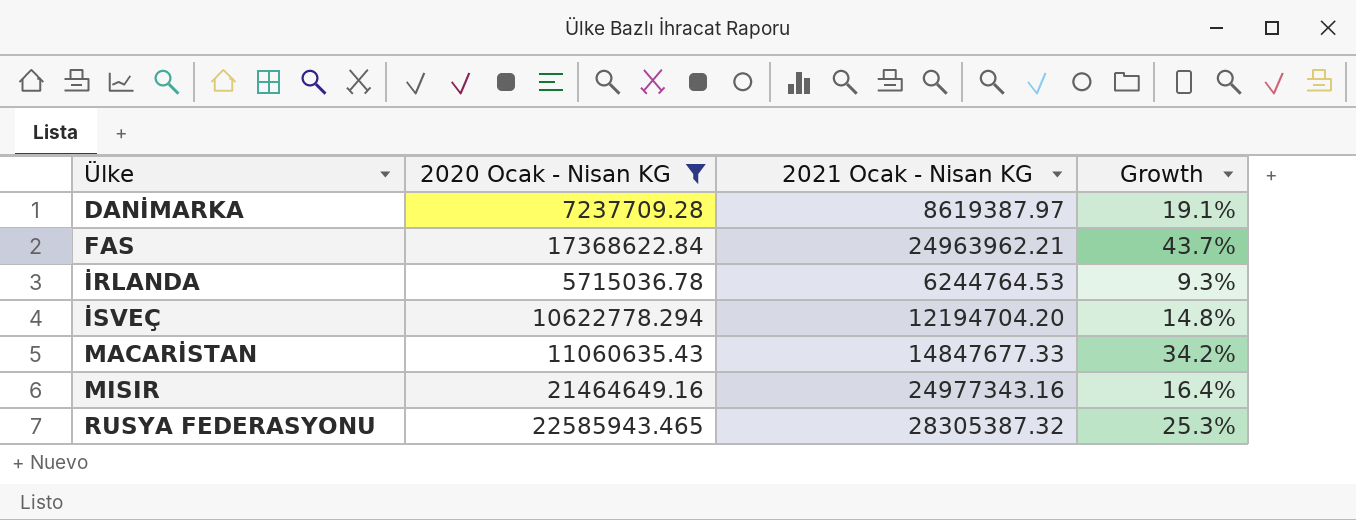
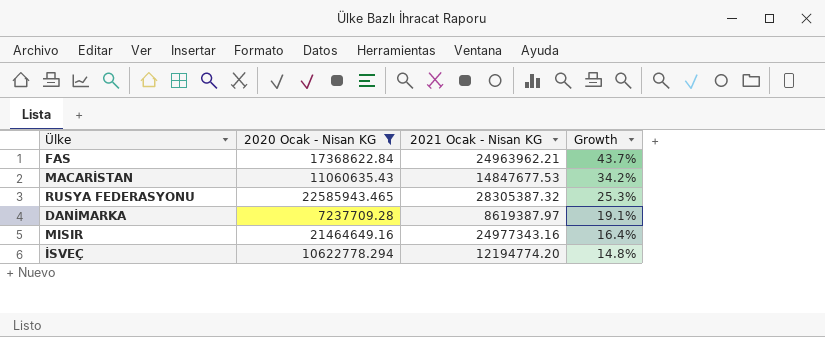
row order: Ülke ascending -> Growth descending
row İRLANDA: 5715036.78 | 6244764.53 | 9.3% -> none
MACARİSTAN | 2021 Ocak - Nisan KG: 14847677.33 -> 14847677.53
İSVEÇ | 2021 Ocak - Nisan KG: 12194704.20 -> 12194774.20

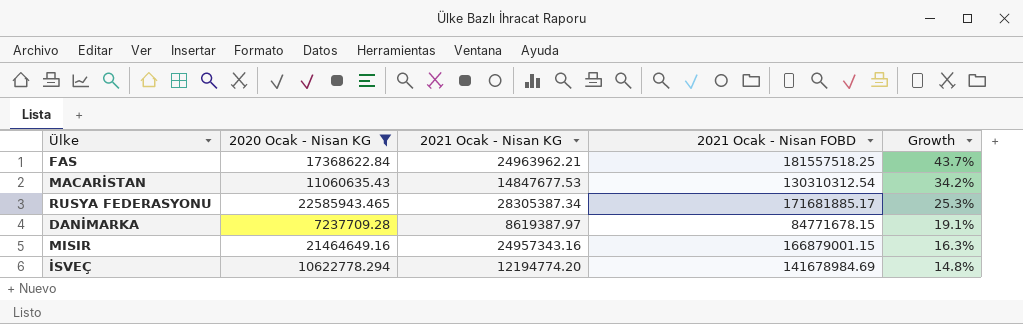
column 2021 Ocak - Nisan FOBD | position: none -> 4
RUSYA FEDERASYONU | 2021 Ocak - Nisan KG: 28305387.32 -> 28305387.34
MISIR | 2021 Ocak - Nisan KG: 24977343.16 -> 24957343.16
MISIR | Growth: 16.4% -> 16.3%

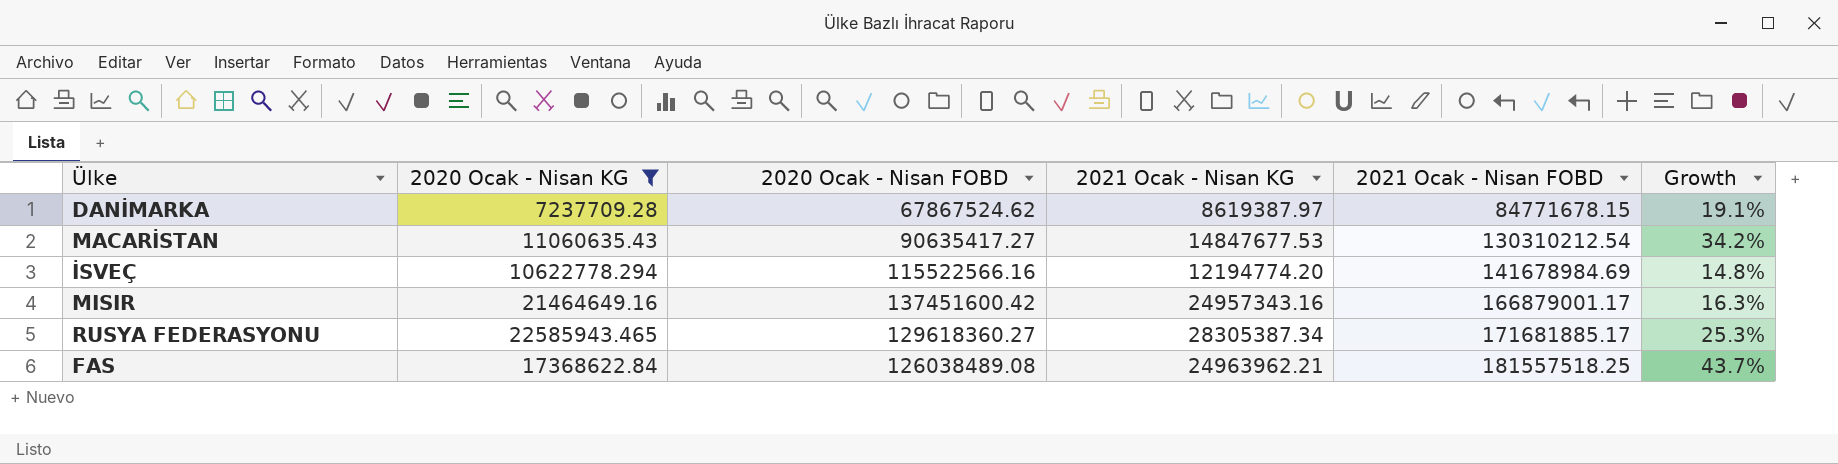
row order: Growth descending -> 2021 Ocak - Nisan FOBD ascending
column 2020 Ocak - Nisan FOBD | position: none -> 3
MACARİSTAN | 2021 Ocak - Nisan FOBD: 130310312.54 -> 130310212.54
MISIR | 2021 Ocak - Nisan FOBD: 166879001.15 -> 166879001.17

